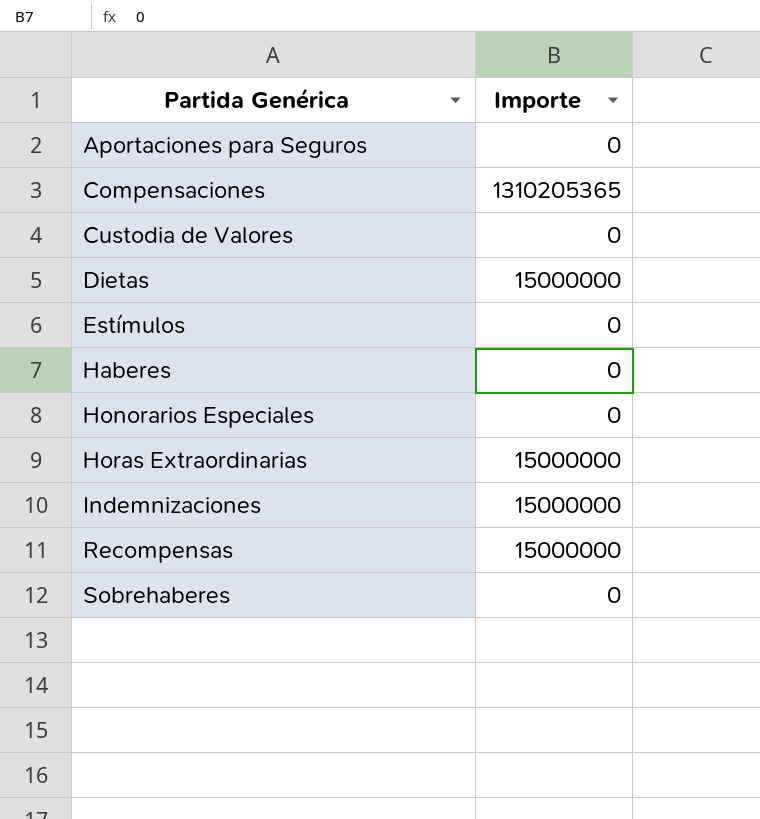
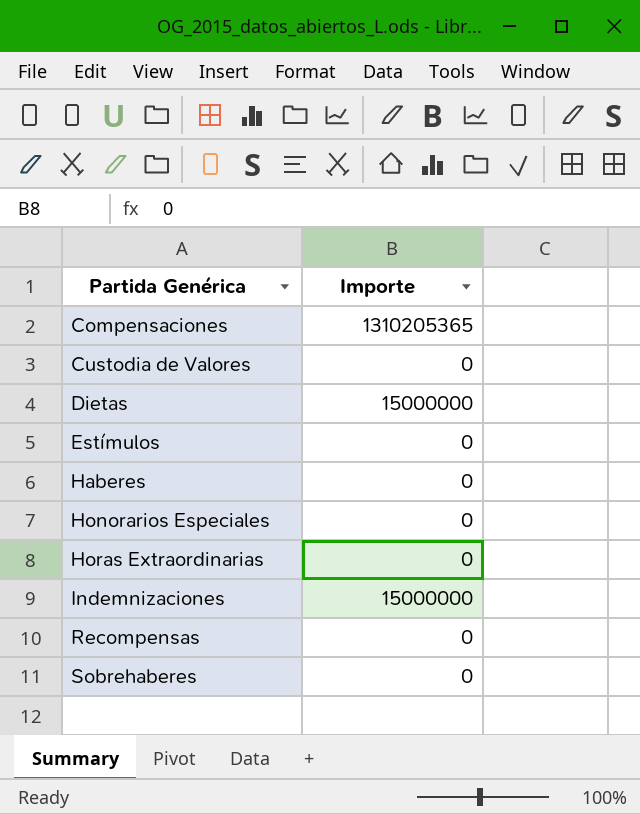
row Aportaciones para Seguros: 0 -> none
Horas Extraordinarias | Importe: 15000000 -> 0
Recompensas | Importe: 15000000 -> 0

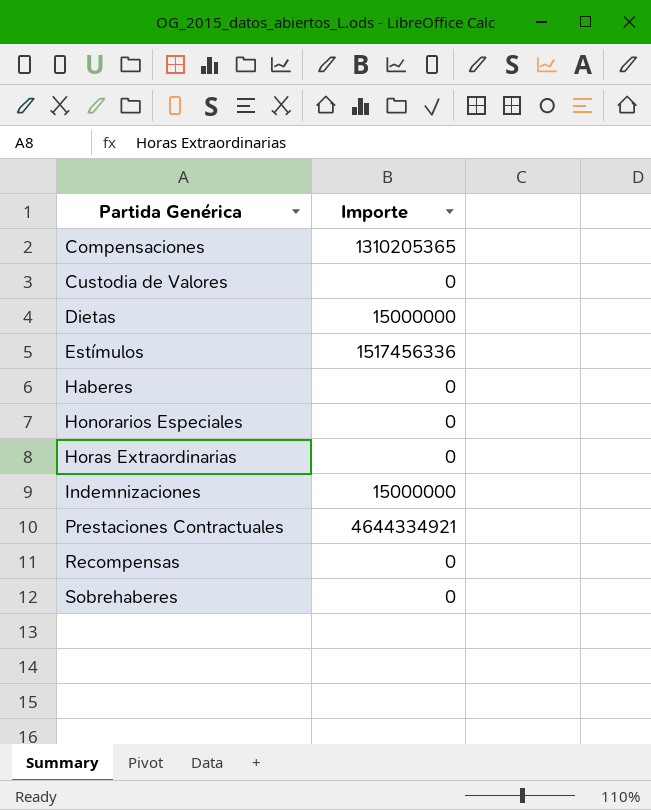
Estímulos | Importe: 0 -> 1517456336
row Prestaciones Contractuales: none -> 4644334921

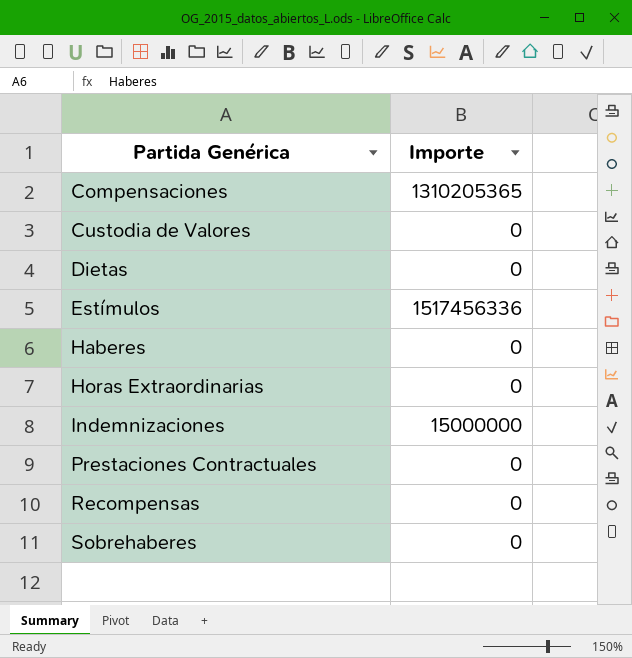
row Honorarios Especiales: 0 -> none
Dietas | Importe: 15000000 -> 0
Prestaciones Contractuales | Importe: 4644334921 -> 0

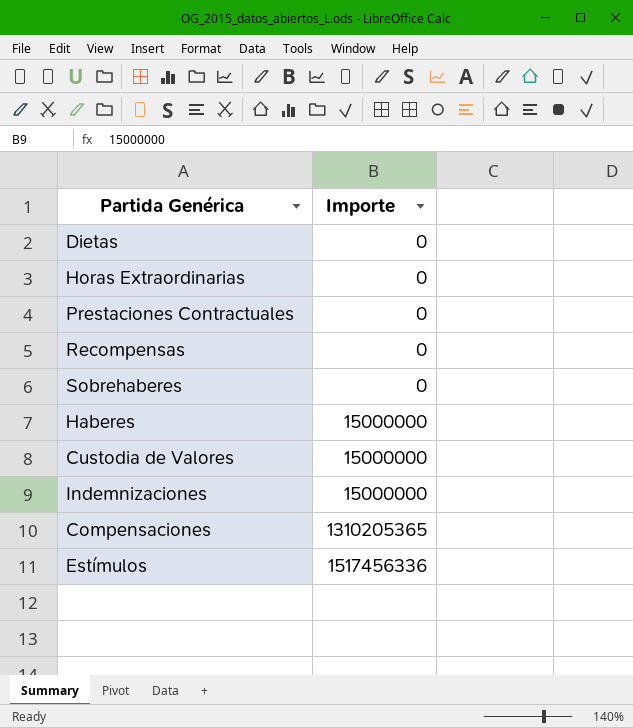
row order: Partida Genérica ascending -> Importe ascending
Haberes | Importe: 0 -> 15000000
Custodia de Valores | Importe: 0 -> 15000000

